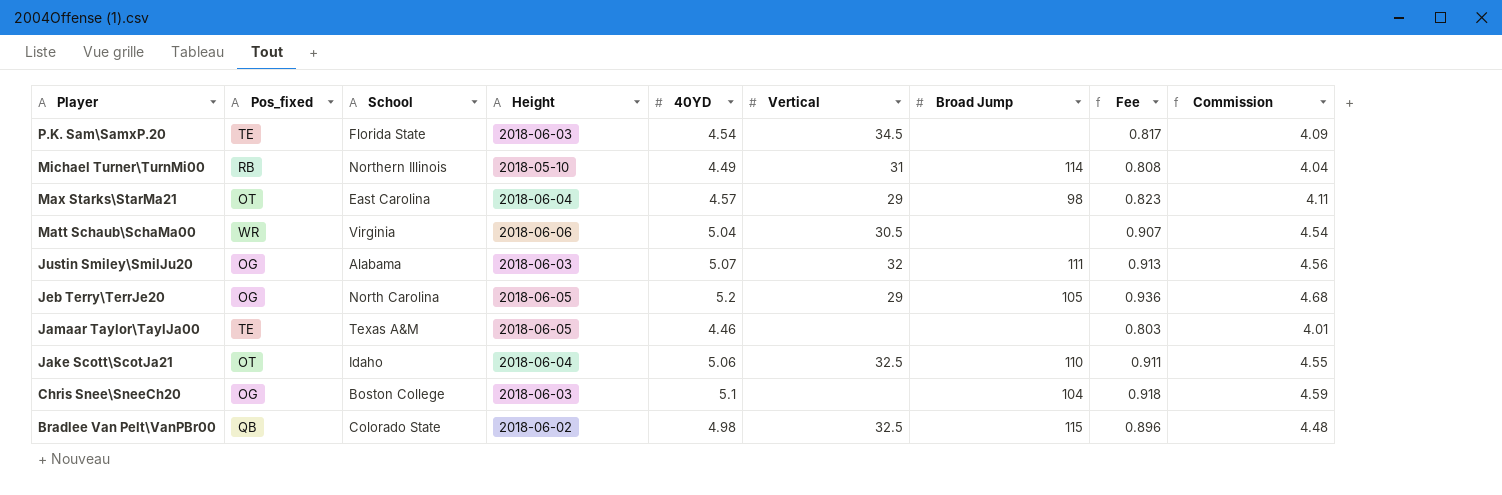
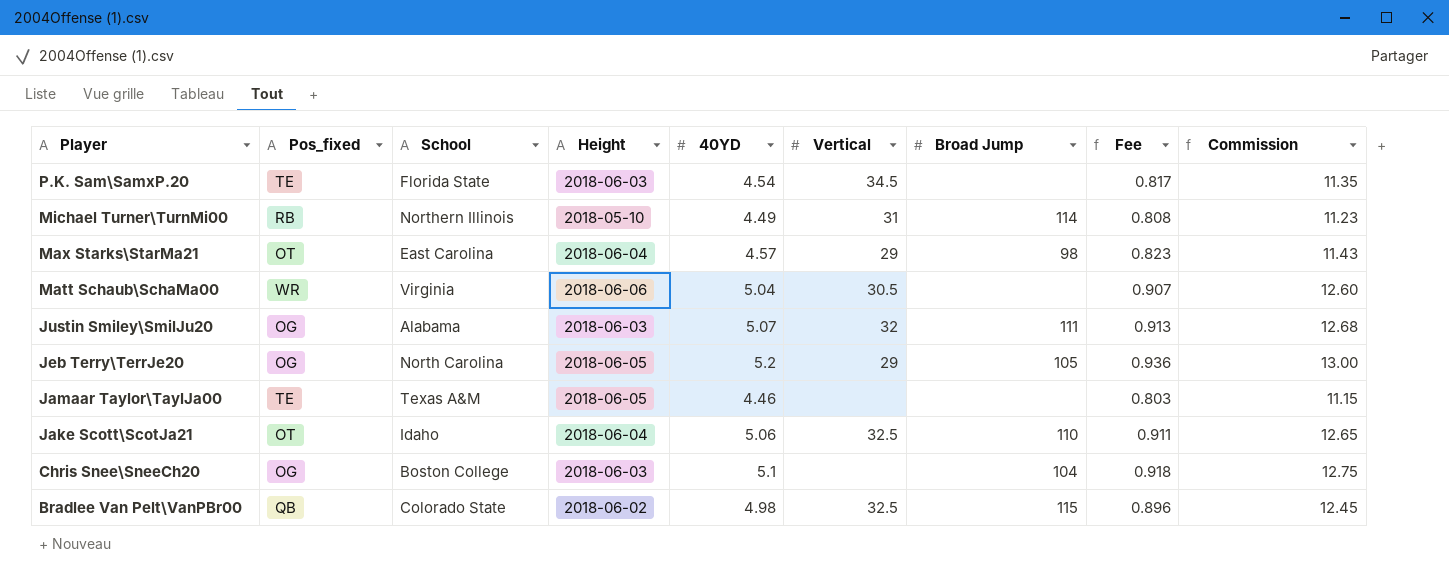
column Commission | formula: [40YD] * 0.9 -> [40YD] * 2.5

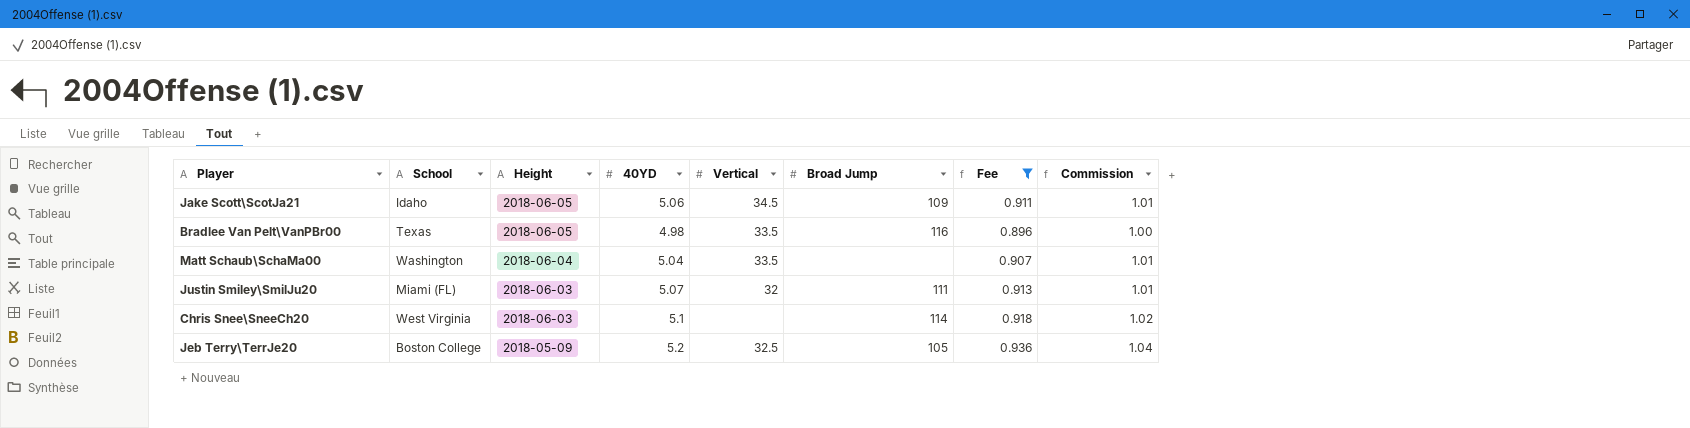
filter: none -> Fee >= 0.896
row order: Player descending -> Height descending
column Pos_fixed | position: 2 -> none
column Commission | formula: [40YD] * 2.5 -> [40YD] * 0.2
Jake Scott\ScotJa21 | Height: 2018-06-04 -> 2018-06-05
Jake Scott\ScotJa21 | Vertical: 32.5 -> 34.5
Jake Scott\ScotJa21 | Broad Jump: 110 -> 109
Bradlee Van Pelt\VanPBr00 | School: Colorado State -> Texas
Bradlee Van Pelt\VanPBr00 | Height: 2018-06-02 -> 2018-06-05
Bradlee Van Pelt\VanPBr00 | Vertical: 32.5 -> 33.5
Bradlee Van Pelt\VanPBr00 | Broad Jump: 115 -> 116
Matt Schaub\SchaMa00 | School: Virginia -> Washington
Matt Schaub\SchaMa00 | Height: 2018-06-06 -> 2018-06-04
Matt Schaub\SchaMa00 | Vertical: 30.5 -> 33.5
Justin Smiley\SmilJu20 | School: Alabama -> Miami (FL)
Chris Snee\SneeCh20 | School: Boston College -> West Virginia
Chris Snee\SneeCh20 | Broad Jump: 104 -> 114
Jeb Terry\TerrJe20 | School: North Carolina -> Boston College
Jeb Terry\TerrJe20 | Height: 2018-06-05 -> 2018-05-09
Jeb Terry\TerrJe20 | Vertical: 29 -> 32.5

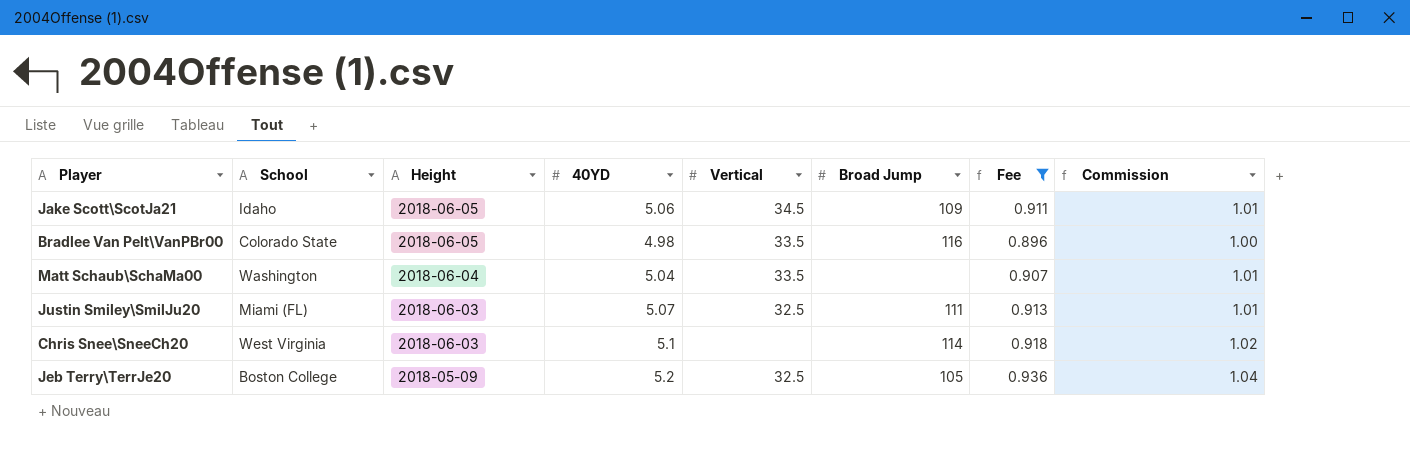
Bradlee Van Pelt\VanPBr00 | School: Texas -> Colorado State
Justin Smiley\SmilJu20 | Vertical: 32 -> 32.5

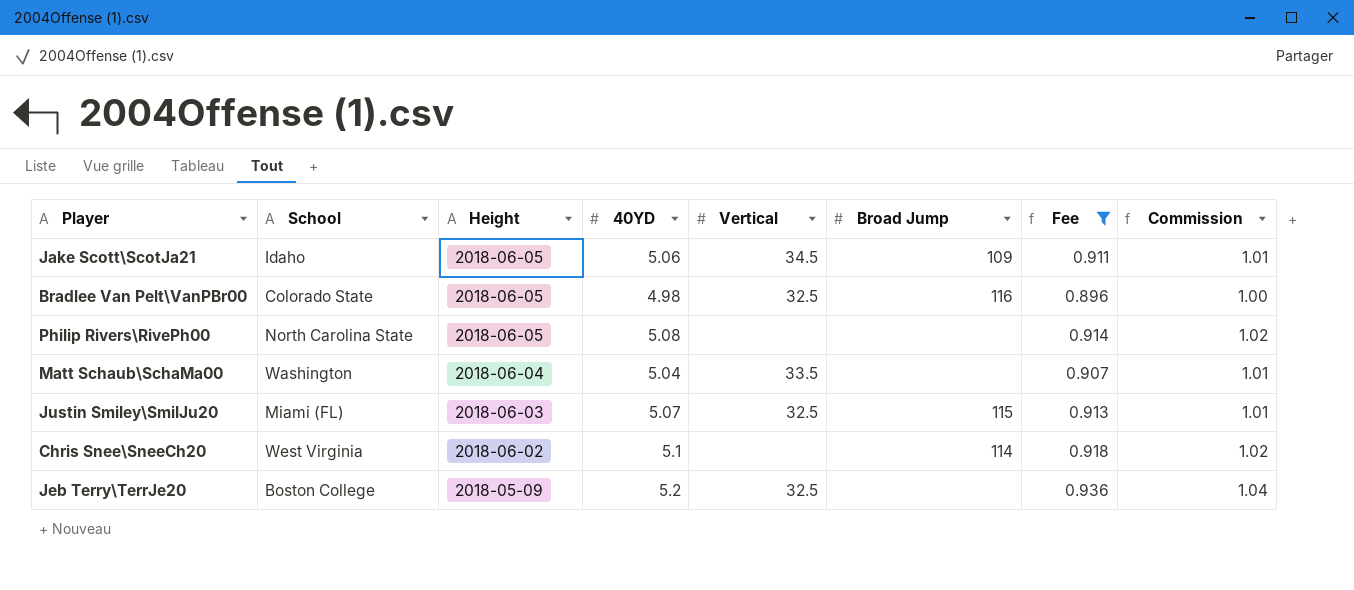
Bradlee Van Pelt\VanPBr00 | Vertical: 33.5 -> 32.5
row Philip Rivers\RivePh00: none -> North Carolina State | 2018-06-05 | 5.08 | none | none | 0.914 | 1.02
Justin Smiley\SmilJu20 | Broad Jump: 111 -> 115
Chris Snee\SneeCh20 | Height: 2018-06-03 -> 2018-06-02
Jeb Terry\TerrJe20 | Broad Jump: 105 -> none

